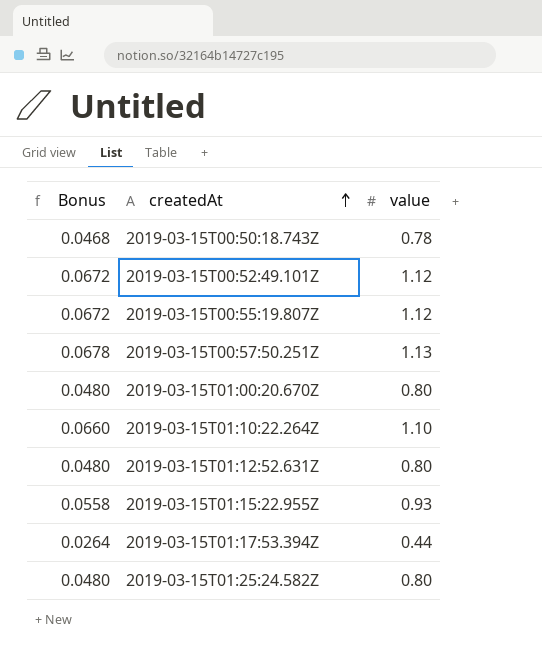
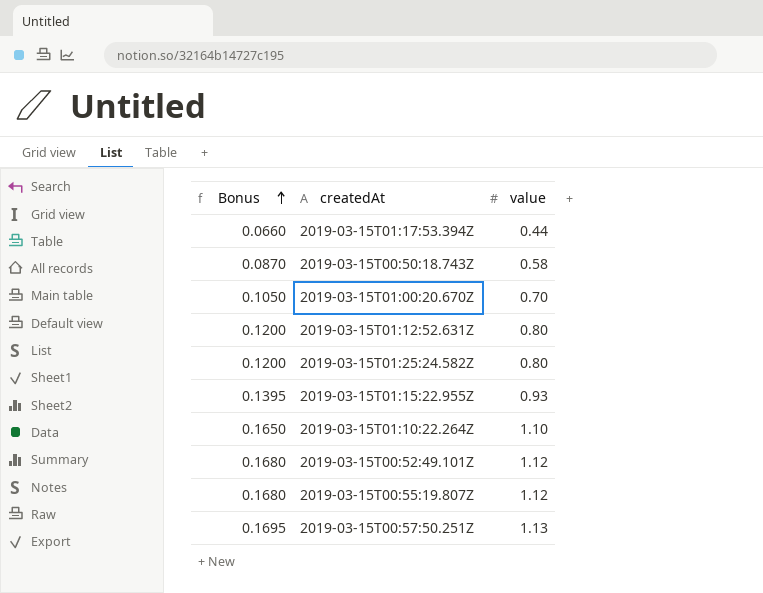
row order: createdAt ascending -> Bonus ascending
column Bonus | formula: [value] * 0.06 -> [value] * 0.15
2019-03-15T00:50:18.743Z | value: 0.78 -> 0.58
2019-03-15T01:00:20.670Z | value: 0.80 -> 0.70

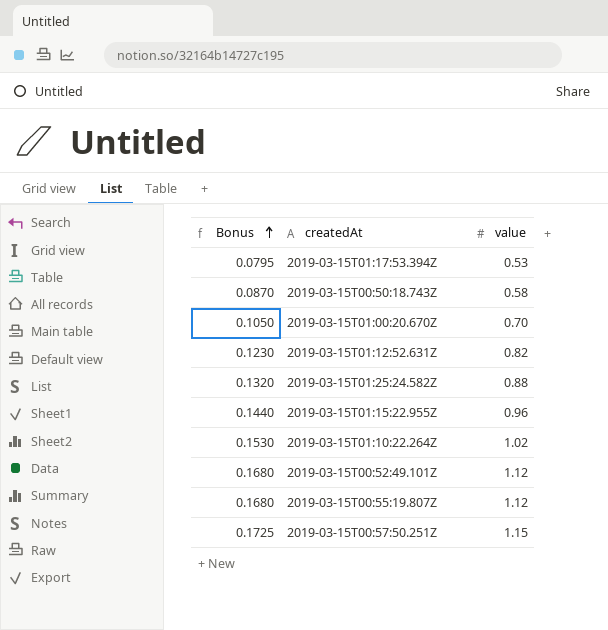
2019-03-15T01:17:53.394Z | Bonus: 0.0660 -> 0.0795
2019-03-15T01:17:53.394Z | value: 0.44 -> 0.53
2019-03-15T01:12:52.631Z | Bonus: 0.1200 -> 0.1230
2019-03-15T01:12:52.631Z | value: 0.80 -> 0.82
2019-03-15T01:25:24.582Z | Bonus: 0.1200 -> 0.1320
2019-03-15T01:25:24.582Z | value: 0.80 -> 0.88
2019-03-15T01:15:22.955Z | Bonus: 0.1395 -> 0.1440
2019-03-15T01:15:22.955Z | value: 0.93 -> 0.96
2019-03-15T01:10:22.264Z | Bonus: 0.1650 -> 0.1530
2019-03-15T01:10:22.264Z | value: 1.10 -> 1.02
2019-03-15T00:57:50.251Z | Bonus: 0.1695 -> 0.1725
2019-03-15T00:57:50.251Z | value: 1.13 -> 1.15

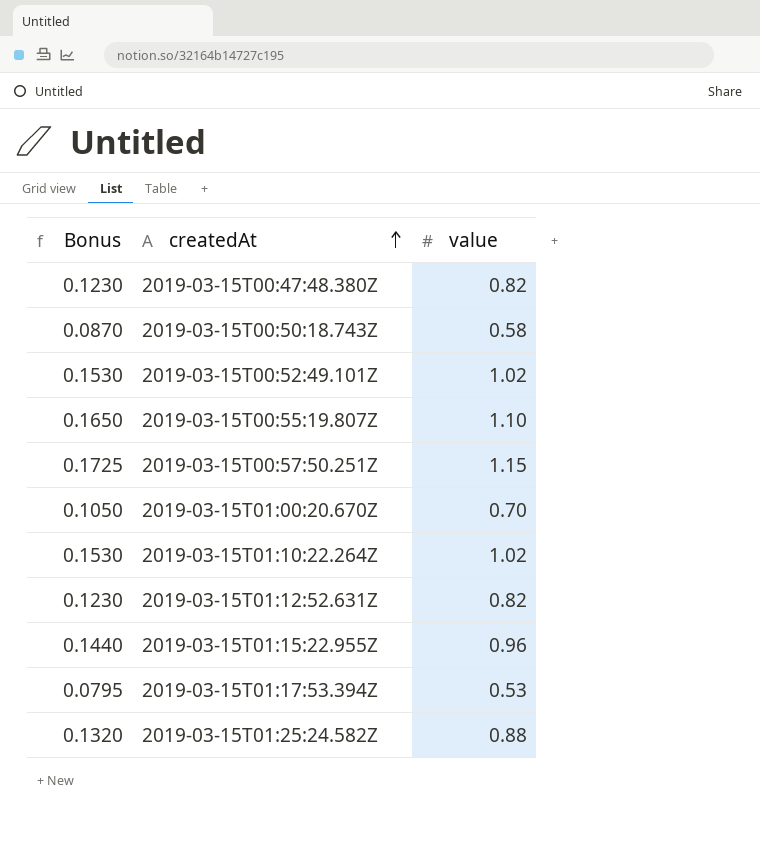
row order: Bonus ascending -> createdAt ascending
row 2019-03-15T00:47:48.380Z: none -> 0.1230 | 0.82
2019-03-15T00:52:49.101Z | Bonus: 0.1680 -> 0.1530
2019-03-15T00:52:49.101Z | value: 1.12 -> 1.02
2019-03-15T00:55:19.807Z | Bonus: 0.1680 -> 0.1650
2019-03-15T00:55:19.807Z | value: 1.12 -> 1.10

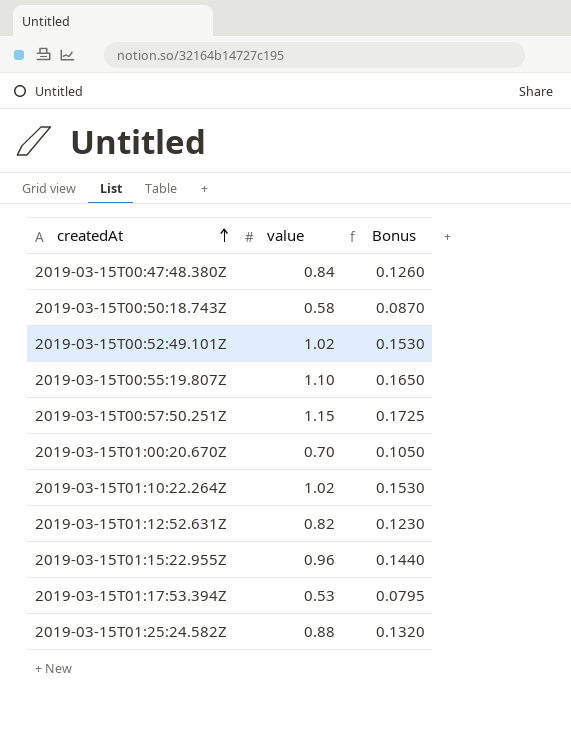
column Bonus | position: 1 -> 3
2019-03-15T00:47:48.380Z | value: 0.82 -> 0.84
2019-03-15T00:47:48.380Z | Bonus: 0.1230 -> 0.1260

